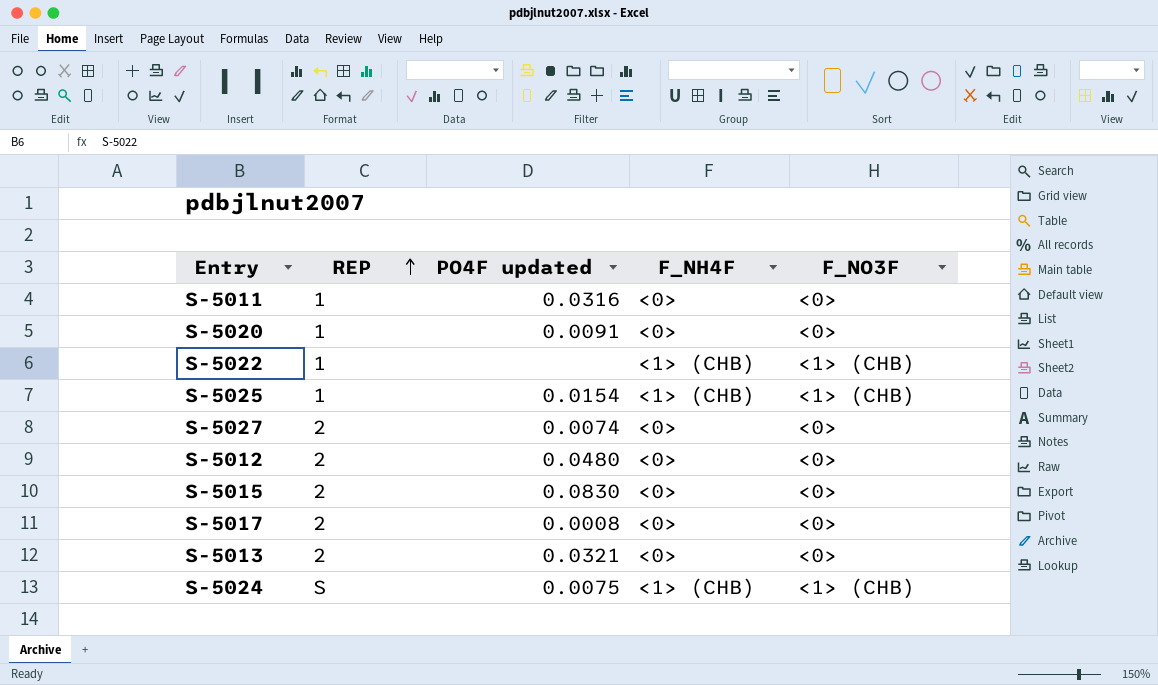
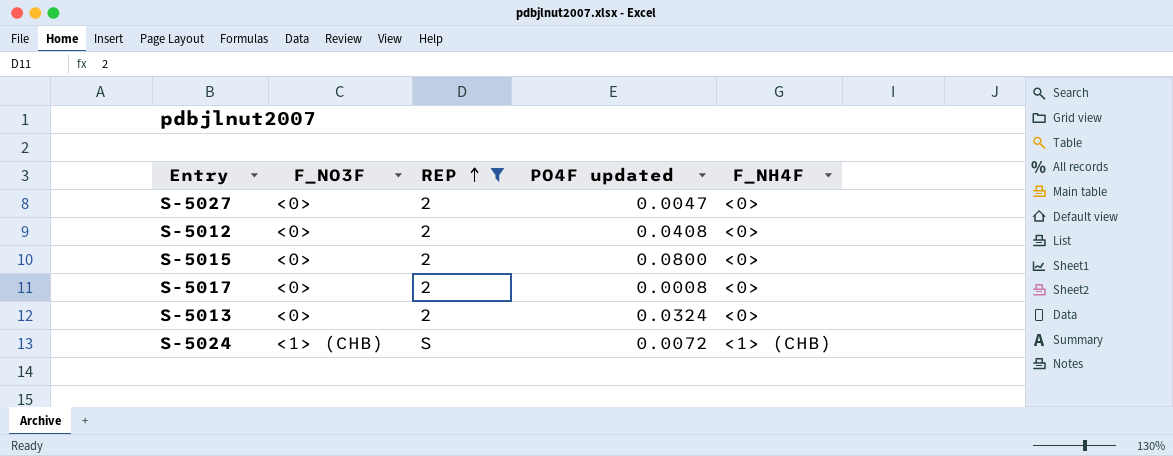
filter: none -> REP != 1
column F_NO3F | position: 5 -> 2
S-5027 | PO4F updated: 0.0074 -> 0.0047
S-5012 | PO4F updated: 0.0480 -> 0.0408
S-5015 | PO4F updated: 0.0830 -> 0.0800
S-5013 | PO4F updated: 0.0321 -> 0.0324
S-5024 | PO4F updated: 0.0075 -> 0.0072

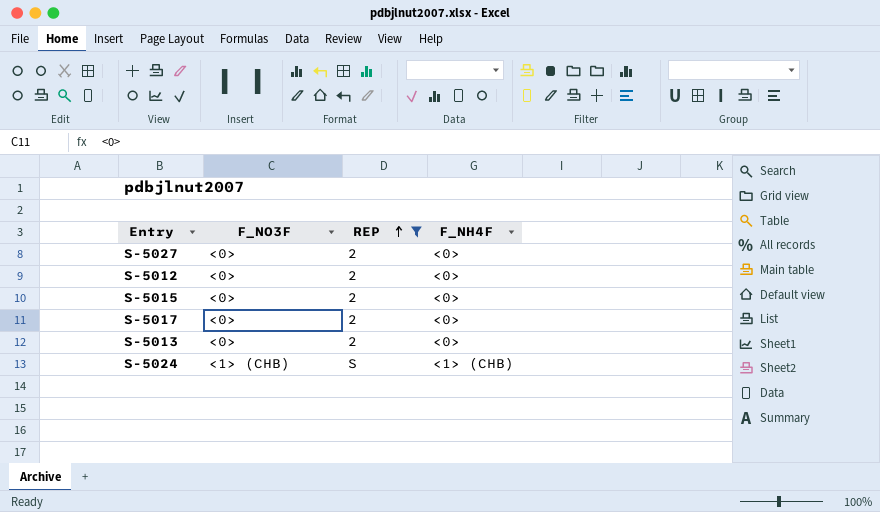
column PO4F updated | position: 4 -> none

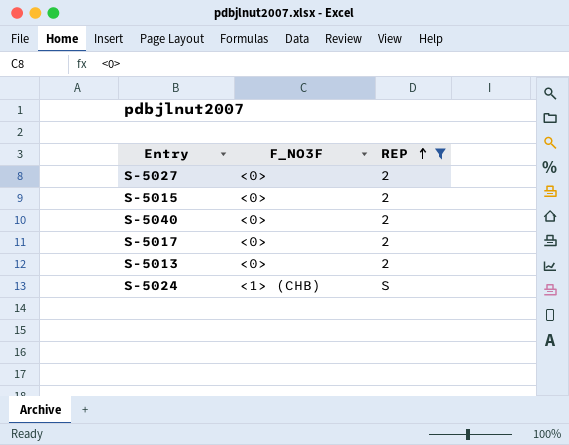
column F_NH4F | position: 4 -> none
row S-5012: <0> | 2 | <0> -> none
row S-5040: none -> <0> | 2

